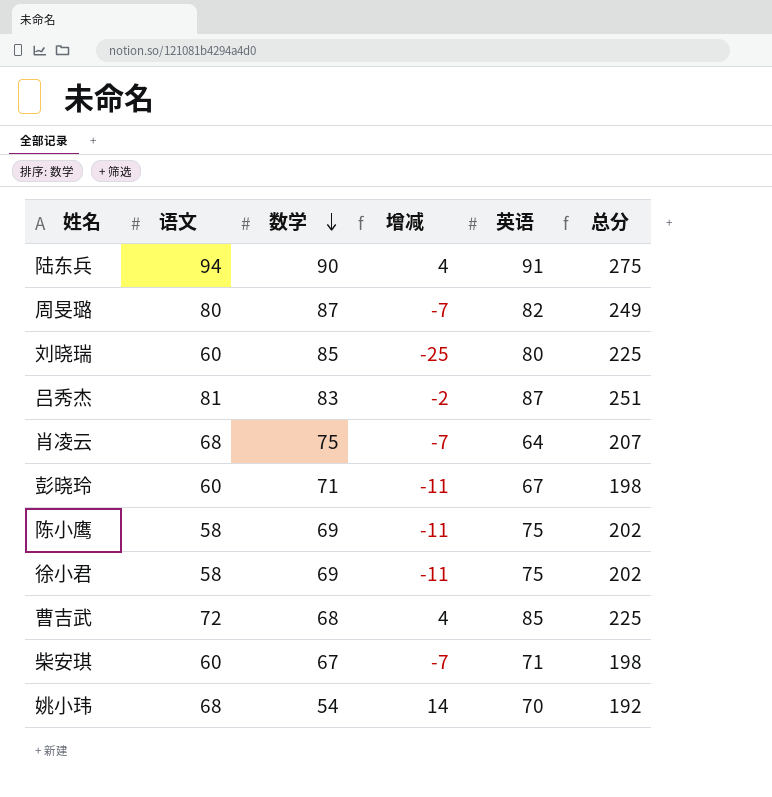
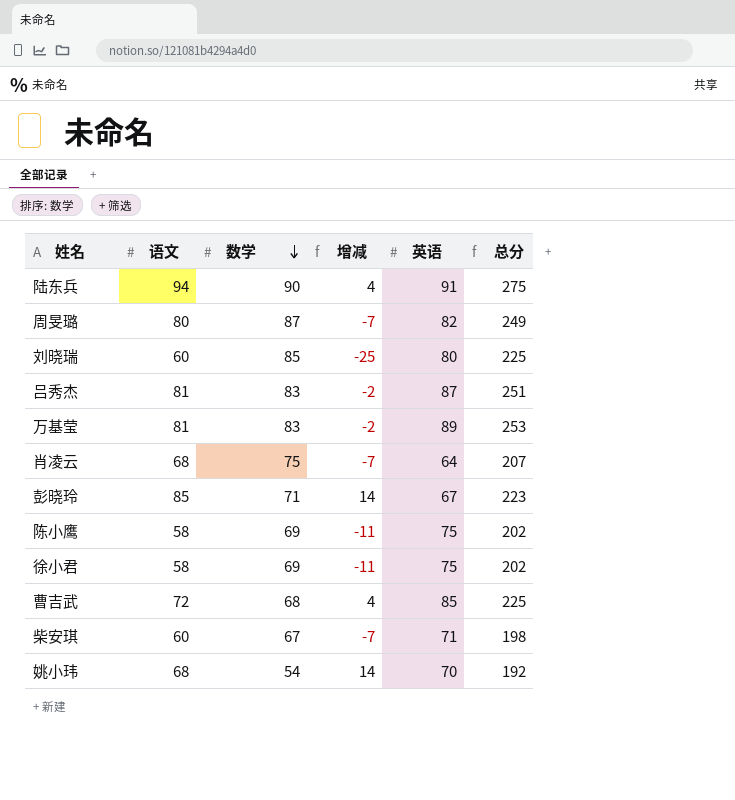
row 万基莹: none -> 81 | 83 | -2 | 89 | 253
彭晓玲 | 语文: 60 -> 85
彭晓玲 | 增减: -11 -> 14
彭晓玲 | 总分: 198 -> 223

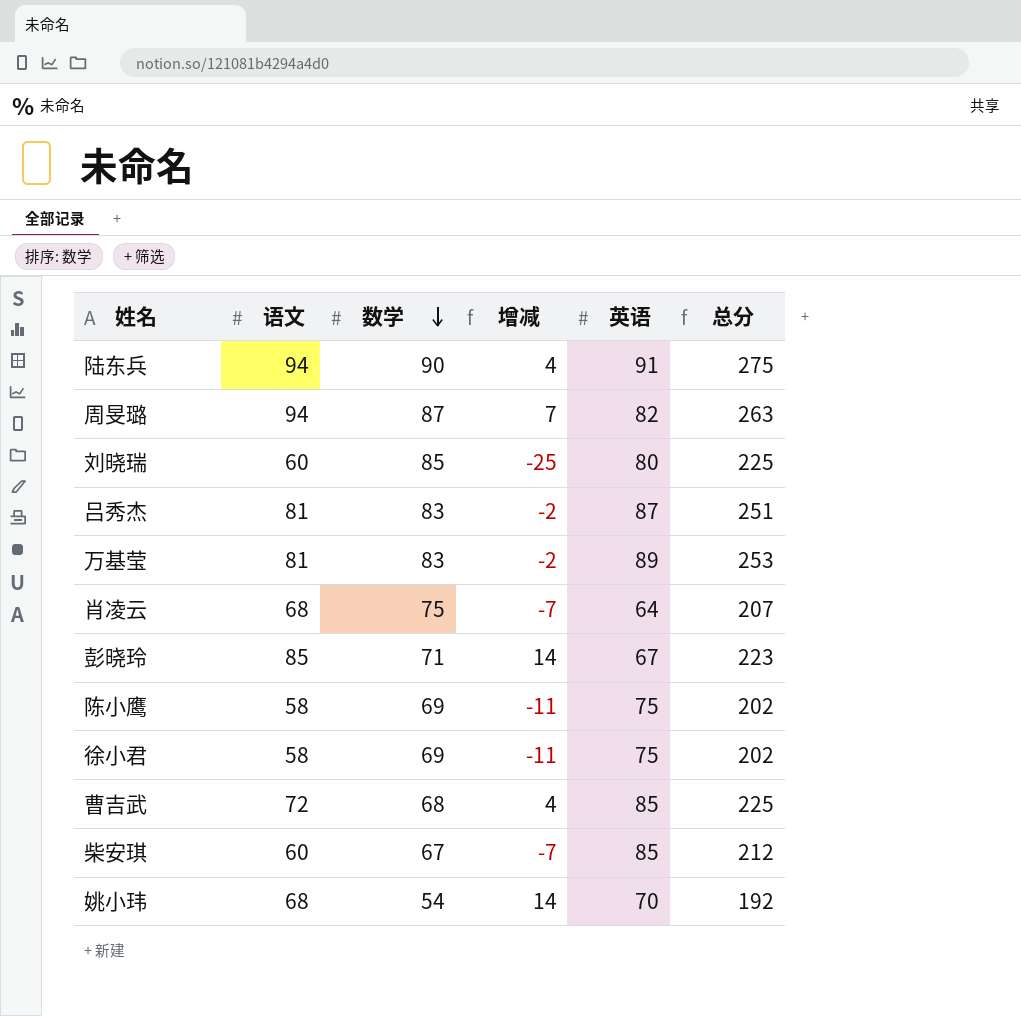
周旻璐 | 语文: 80 -> 94
周旻璐 | 增减: -7 -> 7
周旻璐 | 总分: 249 -> 263
柴安琪 | 英语: 71 -> 85
柴安琪 | 总分: 198 -> 212

